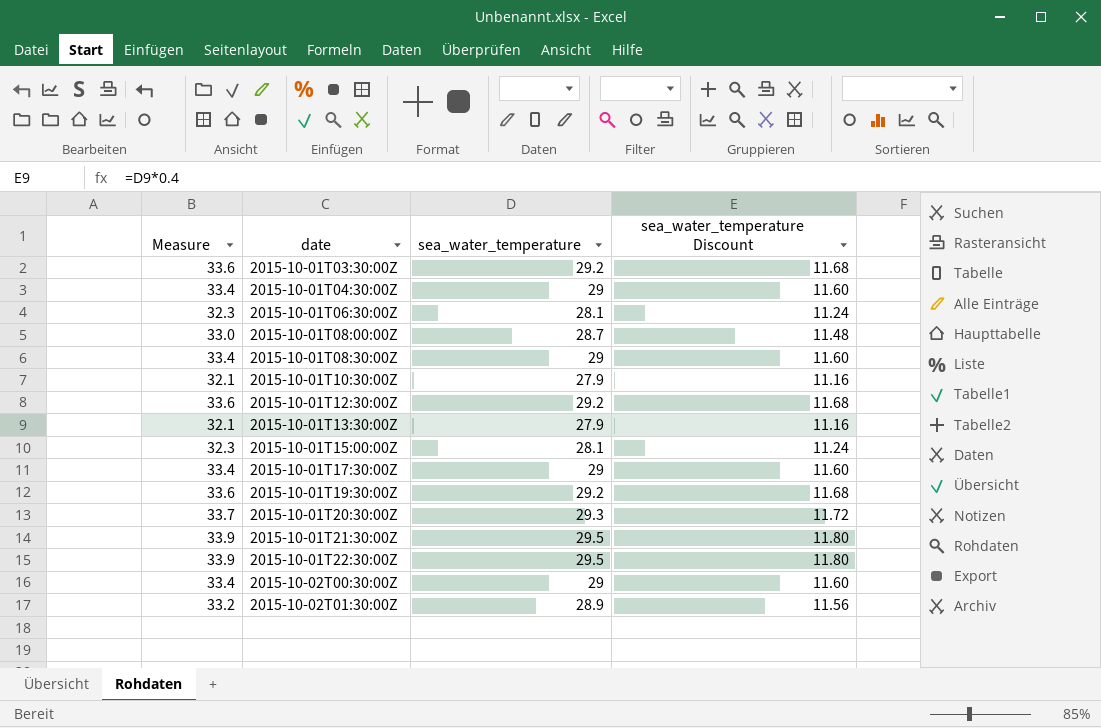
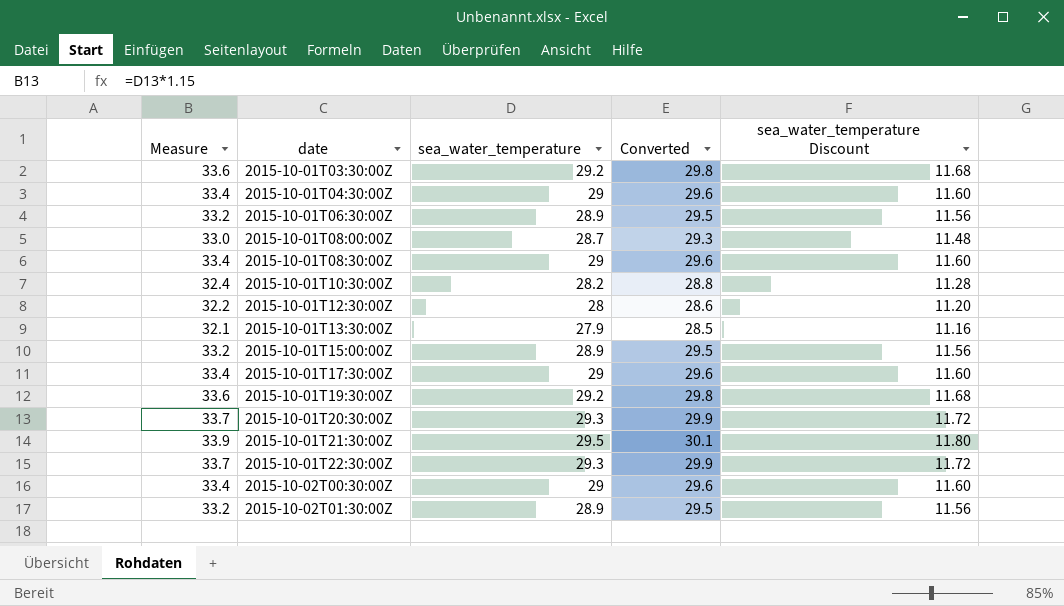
column Converted | formula: none -> [sea_water_temperature] * 1.02
2015-10-01T06:30:00Z | Measure: 32.3 -> 33.2
2015-10-01T06:30:00Z | sea_water_temperature: 28.1 -> 28.9
2015-10-01T06:30:00Z | sea_water_temperature Discount: 11.24 -> 11.56
2015-10-01T10:30:00Z | Measure: 32.1 -> 32.4
2015-10-01T10:30:00Z | sea_water_temperature: 27.9 -> 28.2
2015-10-01T10:30:00Z | sea_water_temperature Discount: 11.16 -> 11.28
2015-10-01T12:30:00Z | Measure: 33.6 -> 32.2
2015-10-01T12:30:00Z | sea_water_temperature: 29.2 -> 28
2015-10-01T12:30:00Z | sea_water_temperature Discount: 11.68 -> 11.20
2015-10-01T15:00:00Z | Measure: 32.3 -> 33.2
2015-10-01T15:00:00Z | sea_water_temperature: 28.1 -> 28.9
2015-10-01T15:00:00Z | sea_water_temperature Discount: 11.24 -> 11.56
2015-10-01T22:30:00Z | Measure: 33.9 -> 33.7
2015-10-01T22:30:00Z | sea_water_temperature: 29.5 -> 29.3
2015-10-01T22:30:00Z | sea_water_temperature Discount: 11.80 -> 11.72

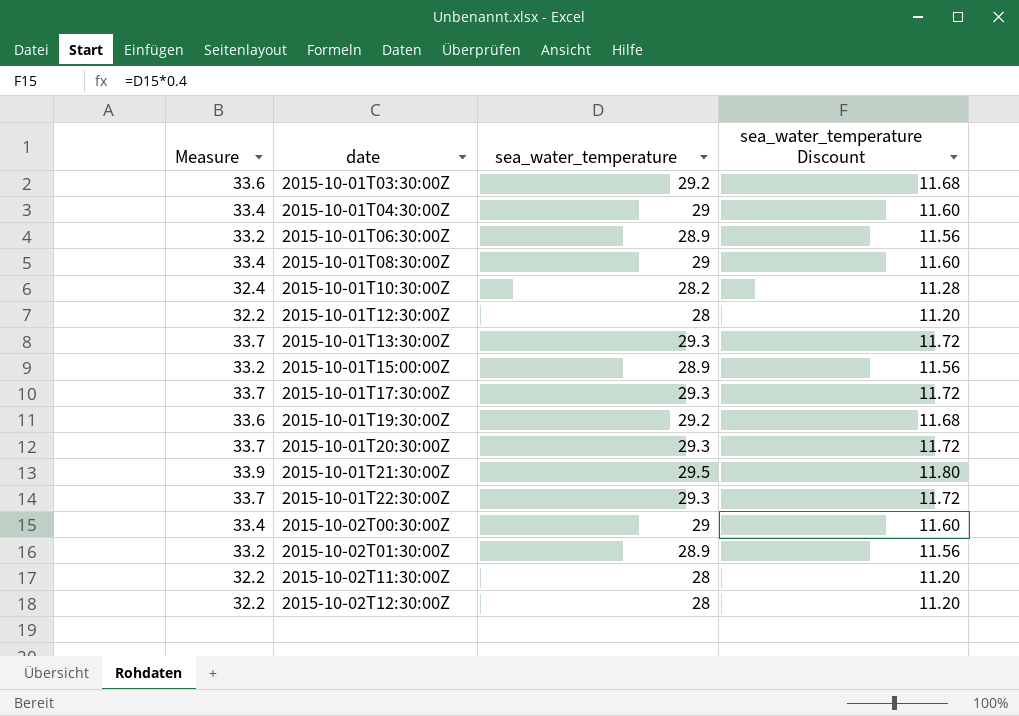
column Converted | formula: [sea_water_temperature] * 1.02 -> none
row 2015-10-01T08:00:00Z: 33.0 | 28.7 | 29.3 | 11.48 -> none
2015-10-01T13:30:00Z | Measure: 32.1 -> 33.7
2015-10-01T13:30:00Z | sea_water_temperature: 27.9 -> 29.3
2015-10-01T13:30:00Z | sea_water_temperature Discount: 11.16 -> 11.72
2015-10-01T17:30:00Z | Measure: 33.4 -> 33.7
2015-10-01T17:30:00Z | sea_water_temperature: 29 -> 29.3
2015-10-01T17:30:00Z | sea_water_temperature Discount: 11.60 -> 11.72
row 2015-10-02T11:30:00Z: none -> 32.2 | 28 | 11.20
row 2015-10-02T12:30:00Z: none -> 32.2 | 28 | 11.20

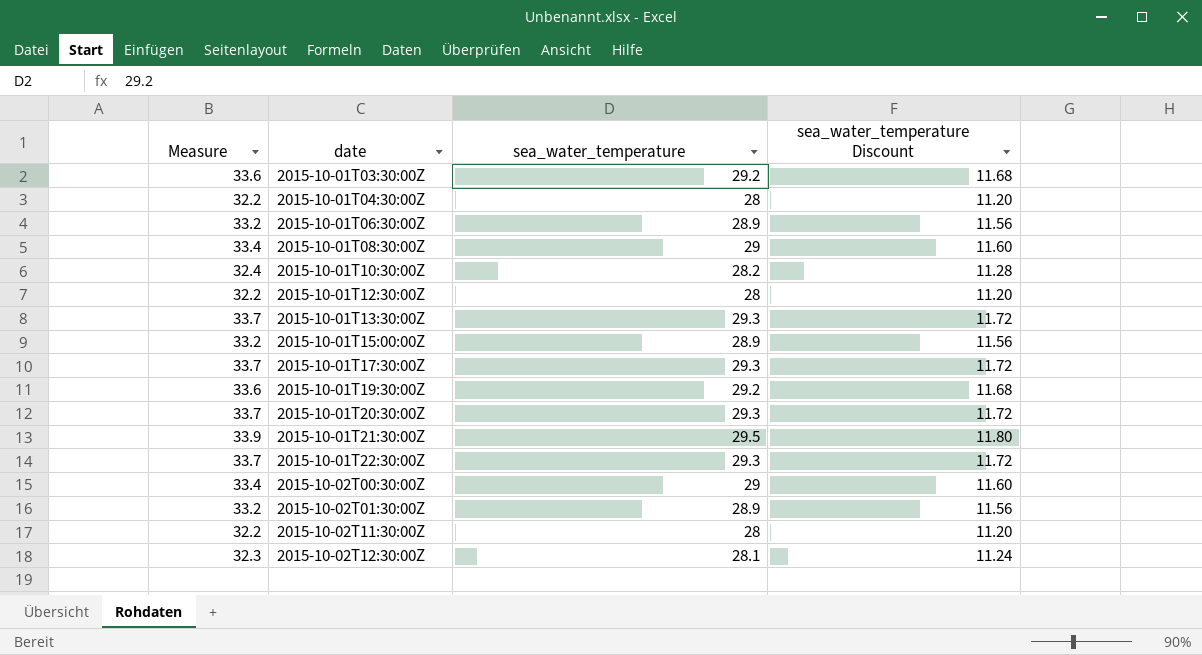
2015-10-01T04:30:00Z | Measure: 33.4 -> 32.2
2015-10-01T04:30:00Z | sea_water_temperature: 29 -> 28
2015-10-01T04:30:00Z | sea_water_temperature Discount: 11.60 -> 11.20
2015-10-02T12:30:00Z | Measure: 32.2 -> 32.3
2015-10-02T12:30:00Z | sea_water_temperature: 28 -> 28.1
2015-10-02T12:30:00Z | sea_water_temperature Discount: 11.20 -> 11.24

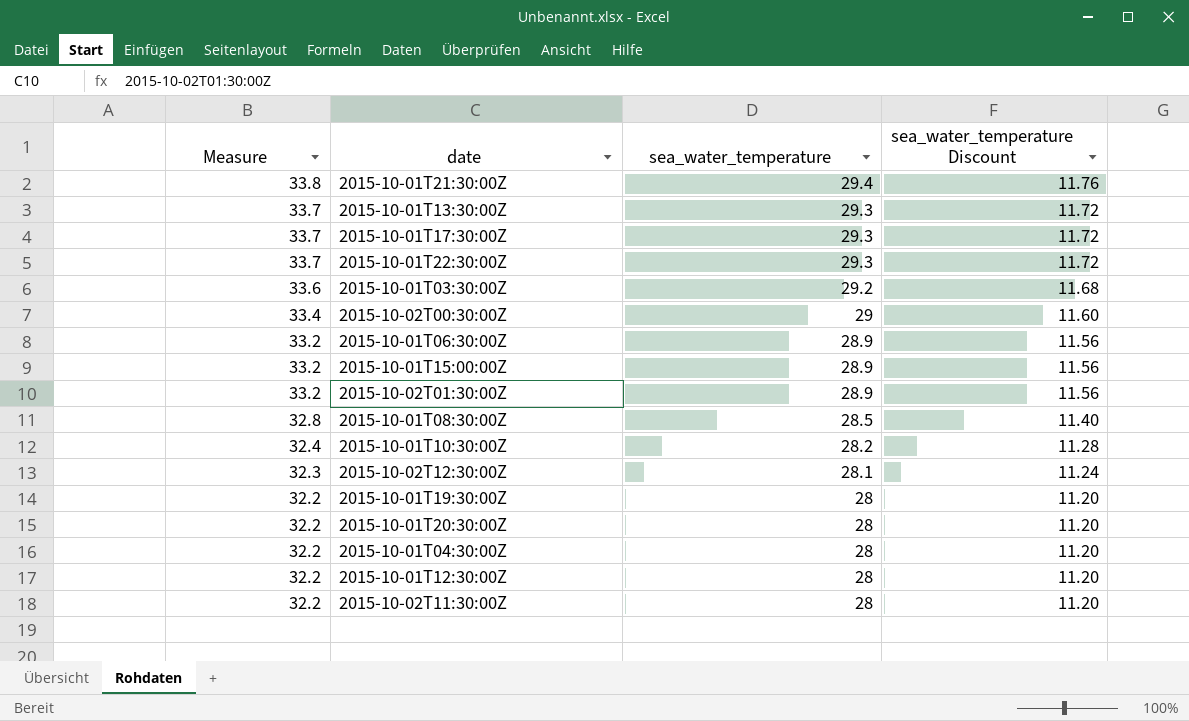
row order: date ascending -> Measure descending
2015-10-01T21:30:00Z | Measure: 33.9 -> 33.8
2015-10-01T21:30:00Z | sea_water_temperature: 29.5 -> 29.4
2015-10-01T21:30:00Z | sea_water_temperature Discount: 11.80 -> 11.76
2015-10-01T08:30:00Z | Measure: 33.4 -> 32.8
2015-10-01T08:30:00Z | sea_water_temperature: 29 -> 28.5
2015-10-01T08:30:00Z | sea_water_temperature Discount: 11.60 -> 11.40
2015-10-01T19:30:00Z | Measure: 33.6 -> 32.2
2015-10-01T19:30:00Z | sea_water_temperature: 29.2 -> 28
2015-10-01T19:30:00Z | sea_water_temperature Discount: 11.68 -> 11.20
2015-10-01T20:30:00Z | Measure: 33.7 -> 32.2
2015-10-01T20:30:00Z | sea_water_temperature: 29.3 -> 28
2015-10-01T20:30:00Z | sea_water_temperature Discount: 11.72 -> 11.20

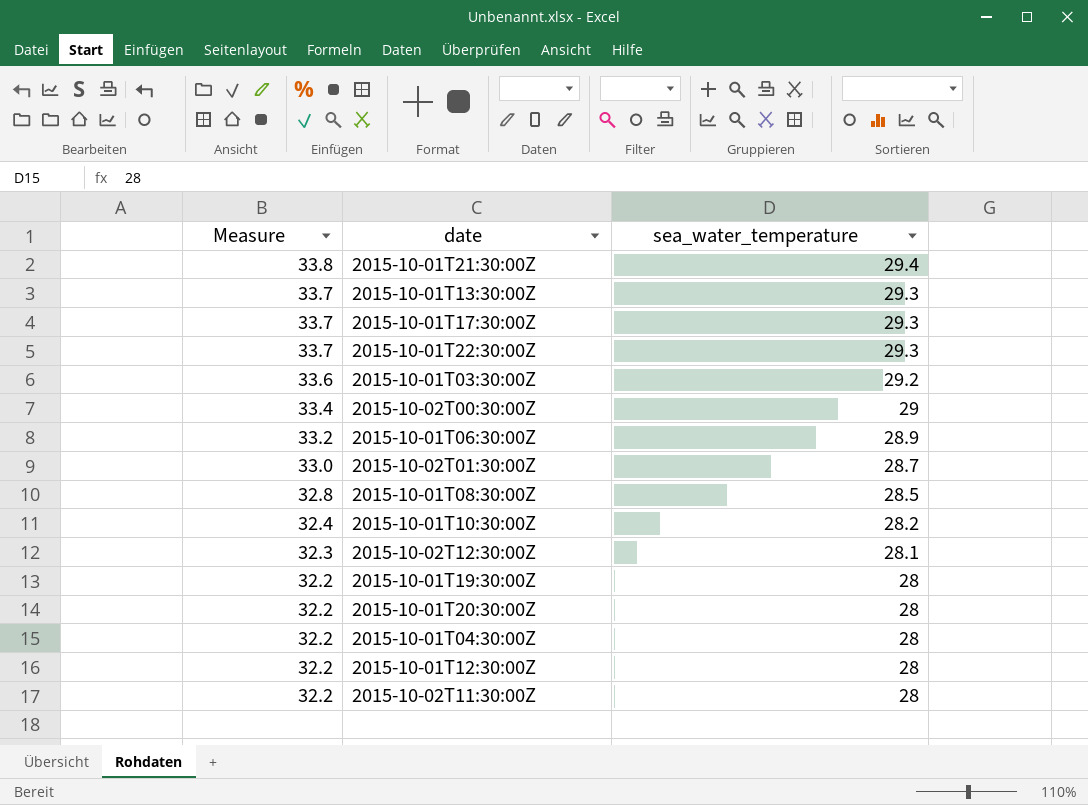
column sea_water_temperature Discount | formula: [sea_water_temperature] * 0.4 -> none
row 2015-10-01T15:00:00Z: 33.2 | 28.9 | 11.56 -> none
2015-10-02T01:30:00Z | Measure: 33.2 -> 33.0
2015-10-02T01:30:00Z | sea_water_temperature: 28.9 -> 28.7

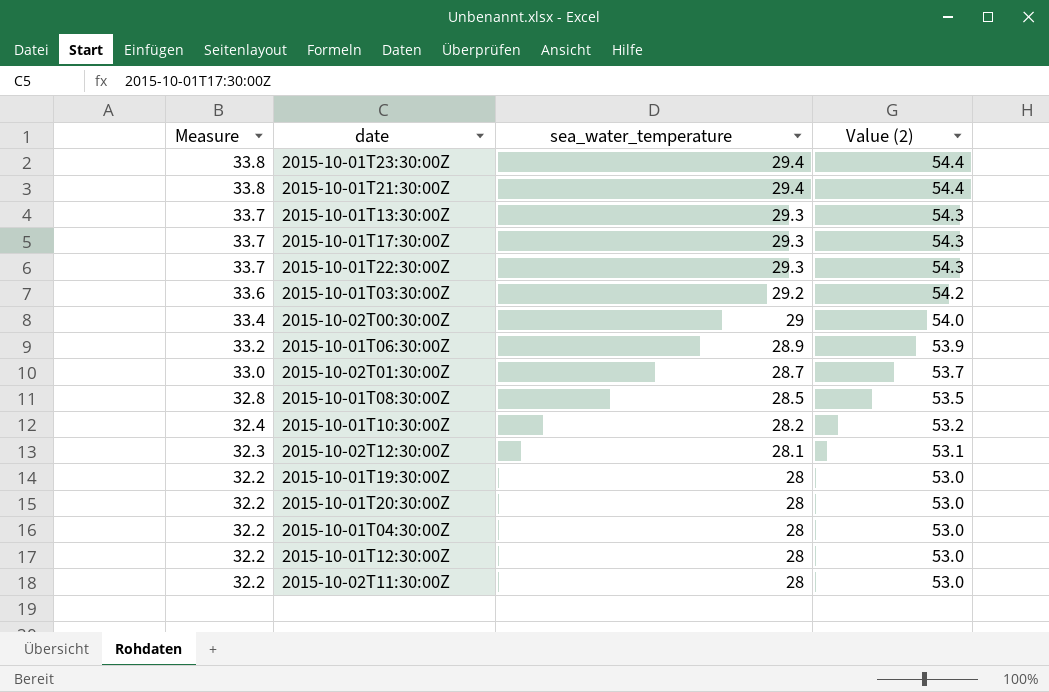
column Value (2) | formula: none -> [sea_water_temperature] + 25
row 2015-10-01T23:30:00Z: none -> 33.8 | 29.4 | 54.4

